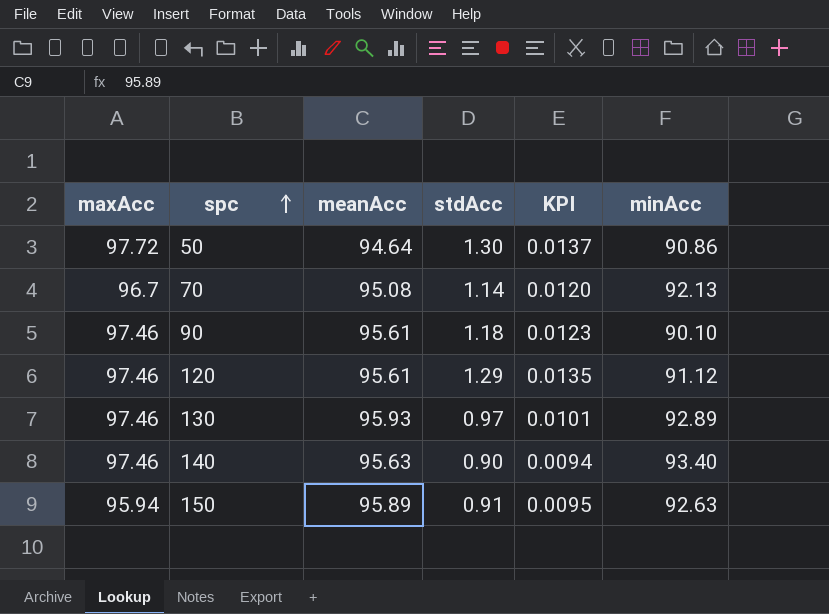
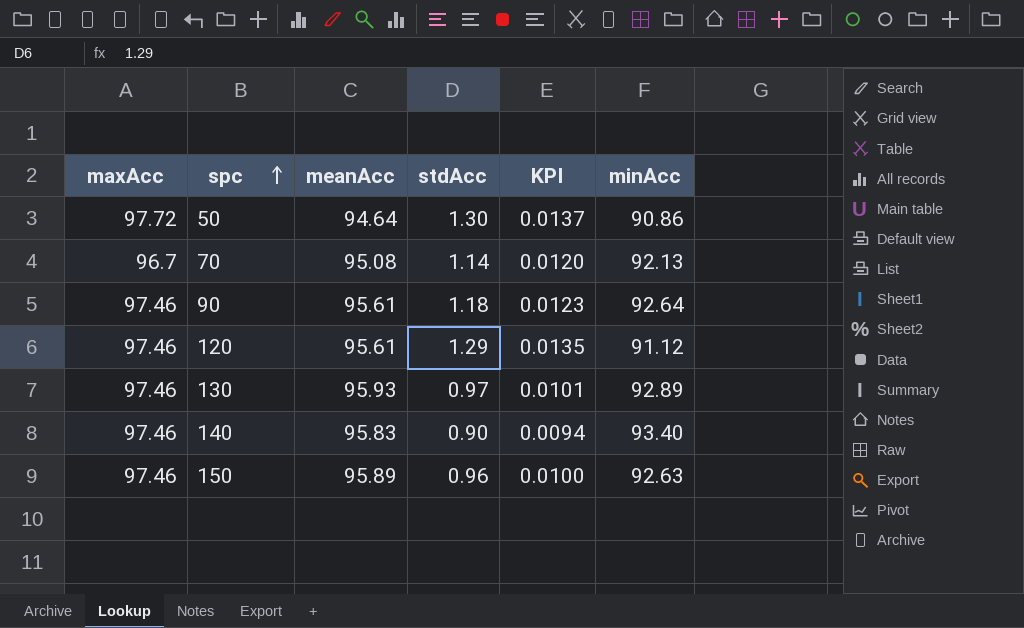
90 | minAcc: 90.10 -> 92.64
140 | meanAcc: 95.63 -> 95.83
150 | maxAcc: 95.94 -> 97.46
150 | stdAcc: 0.91 -> 0.96
150 | KPI: 0.0095 -> 0.0100

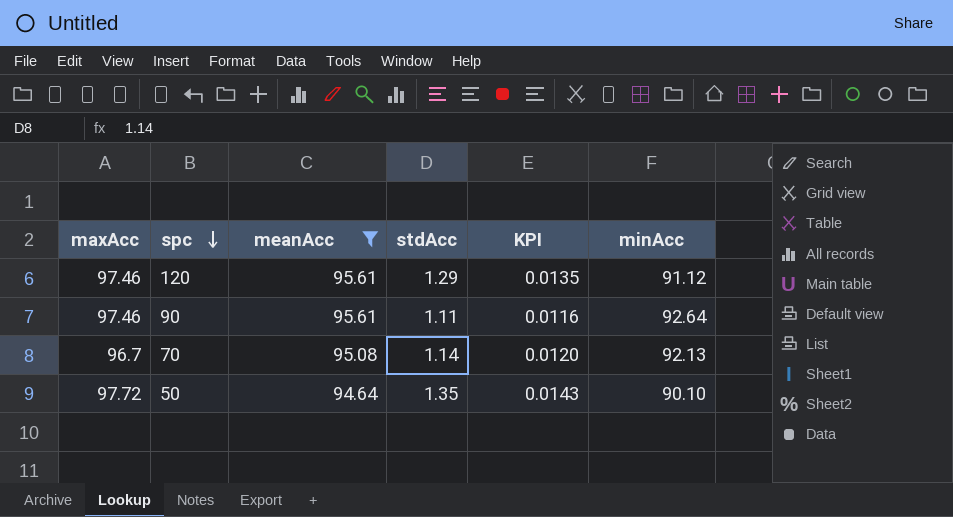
filter: none -> meanAcc <= 95.61
row order: spc ascending -> spc descending
90 | stdAcc: 1.18 -> 1.11
90 | KPI: 0.0123 -> 0.0116
50 | stdAcc: 1.30 -> 1.35
50 | KPI: 0.0137 -> 0.0143
50 | minAcc: 90.86 -> 90.10

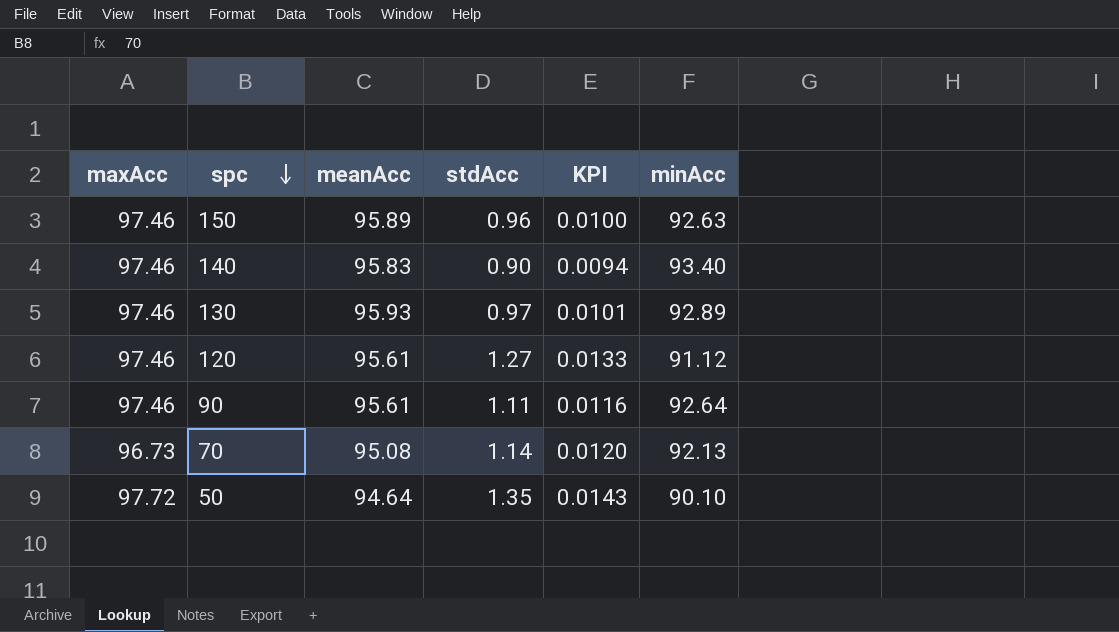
filter: meanAcc <= 95.61 -> none
120 | stdAcc: 1.29 -> 1.27
120 | KPI: 0.0135 -> 0.0133
70 | maxAcc: 96.7 -> 96.73

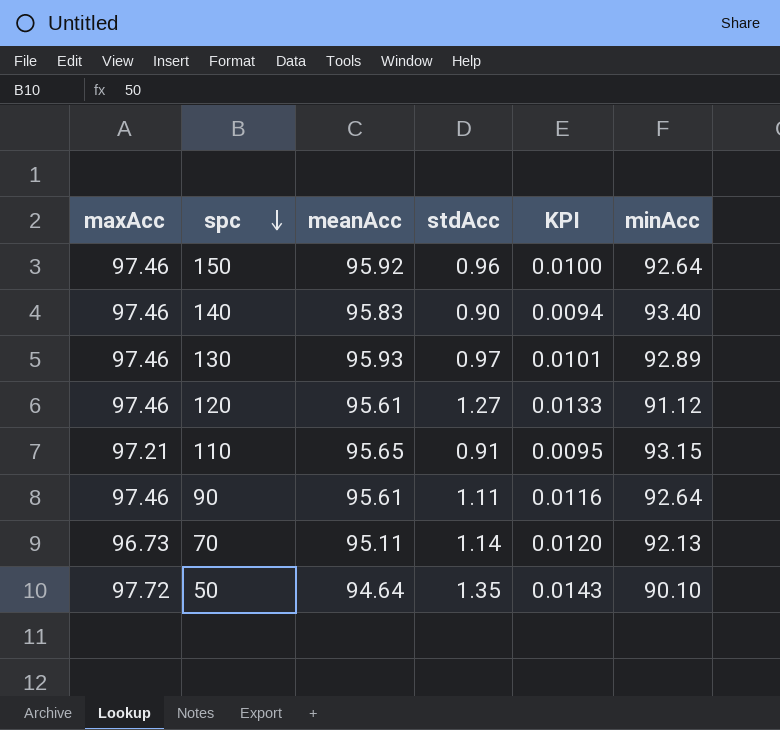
150 | meanAcc: 95.89 -> 95.92
150 | minAcc: 92.63 -> 92.64
row 110: none -> 97.21 | 95.65 | 0.91 | 0.0095 | 93.15
70 | meanAcc: 95.08 -> 95.11

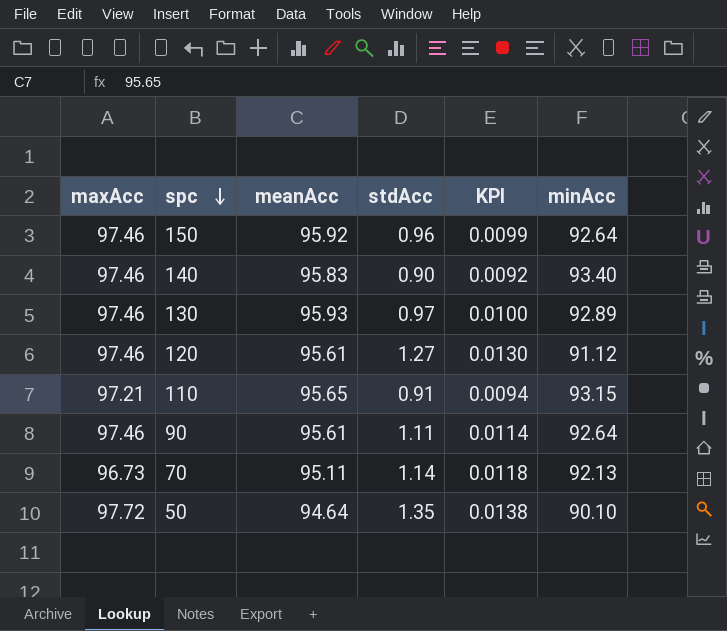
column KPI | formula: [stdAcc] / [meanAcc] -> [stdAcc] / [maxAcc]

